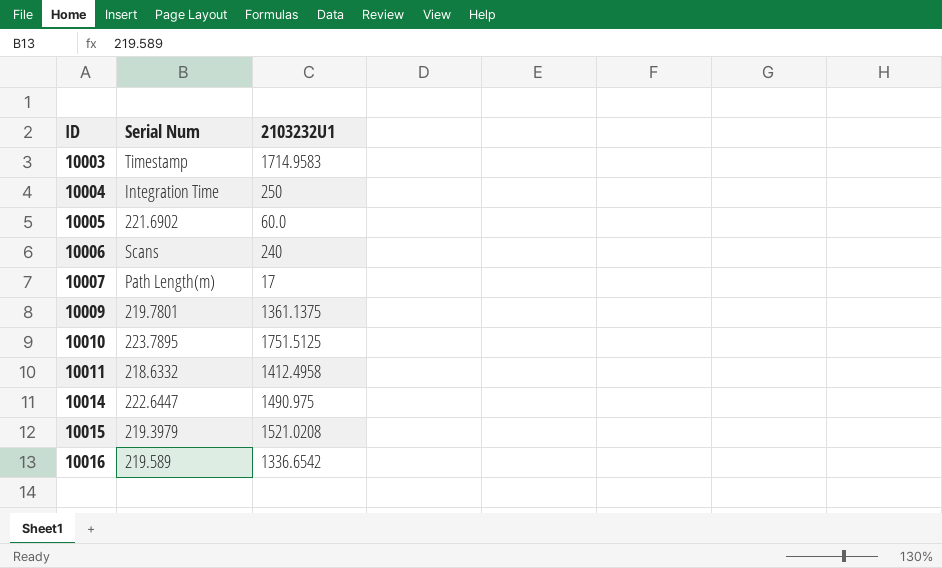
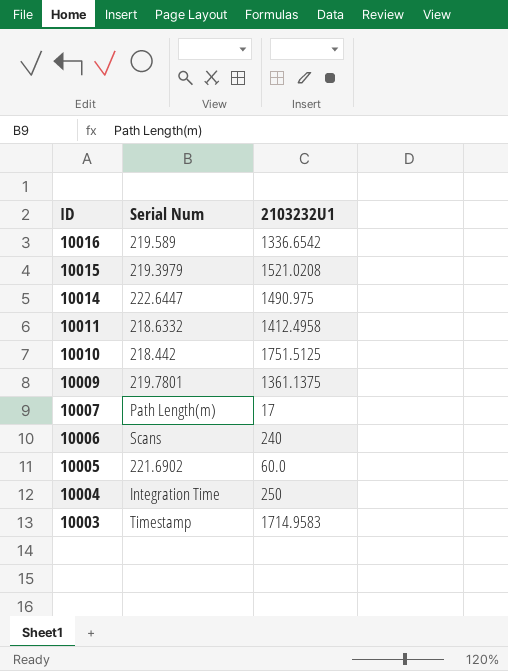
row order: ID ascending -> ID descending
10010 | Serial Num: 223.7895 -> 218.442

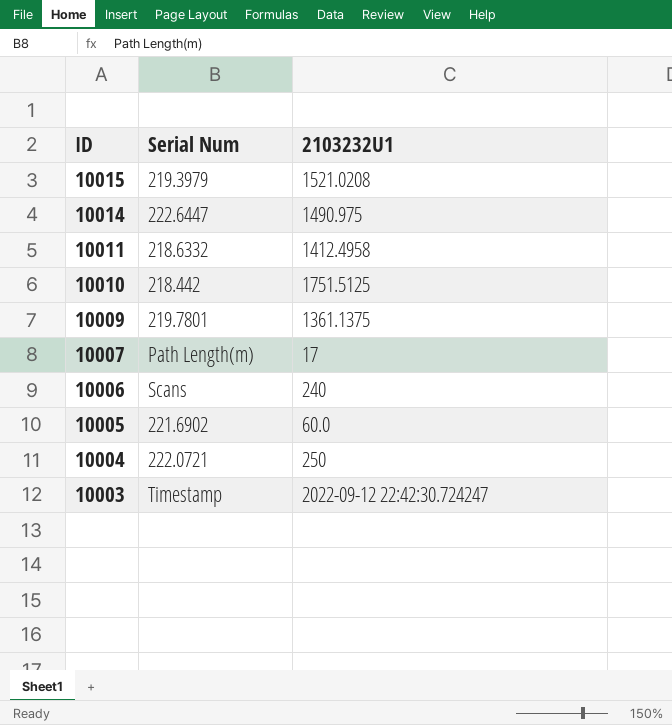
row 10016: 219.589 | 1336.6542 -> none
10004 | Serial Num: Integration Time -> 222.0721
10003 | 2103232U1: 1714.9583 -> 2022-09-12 22:42:30.724247

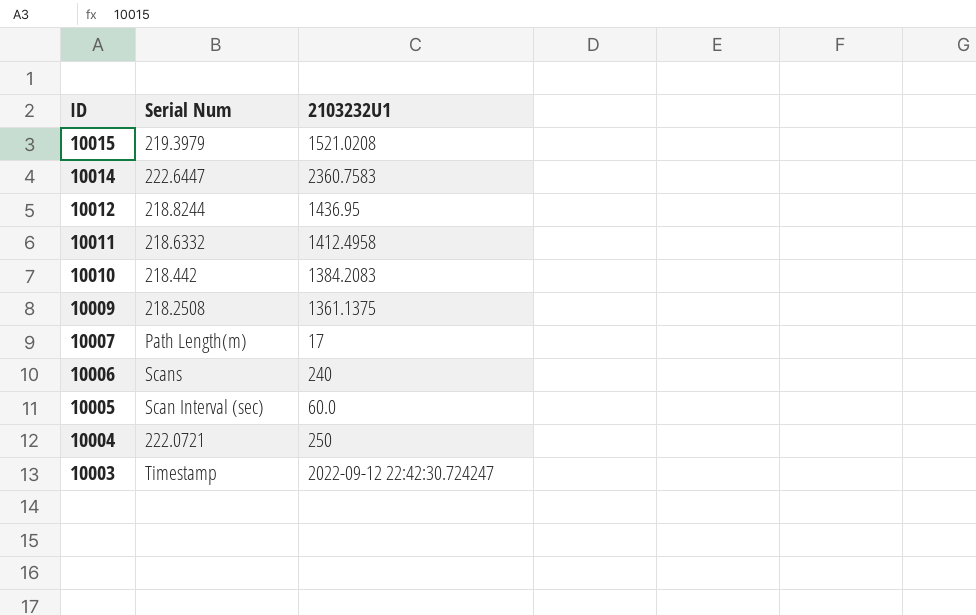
10014 | 2103232U1: 1490.975 -> 2360.7583
row 10012: none -> 218.8244 | 1436.95
10010 | 2103232U1: 1751.5125 -> 1384.2083
10009 | Serial Num: 219.7801 -> 218.2508
10005 | Serial Num: 221.6902 -> Scan Interval (sec)

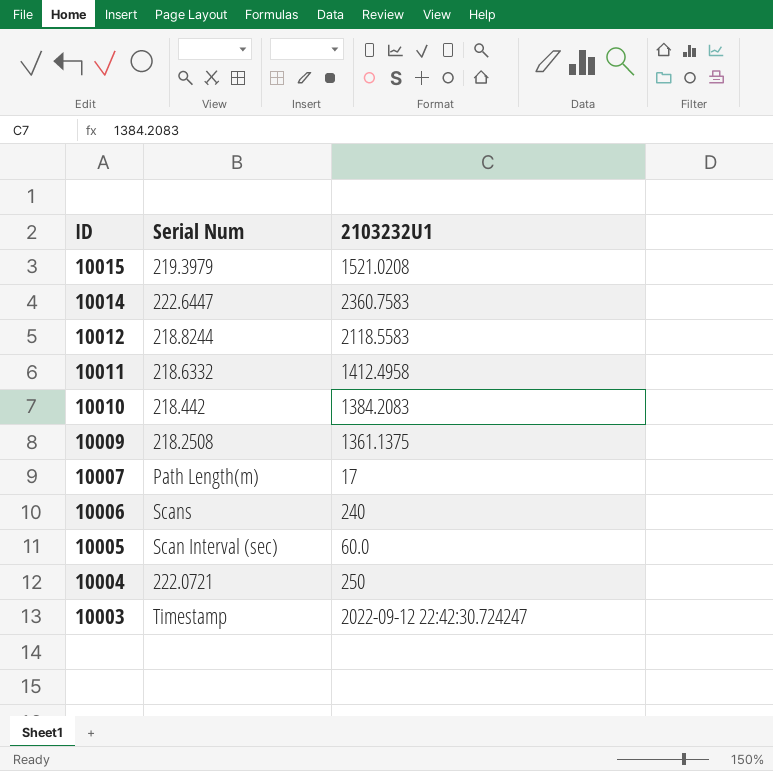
10012 | 2103232U1: 1436.95 -> 2118.5583

